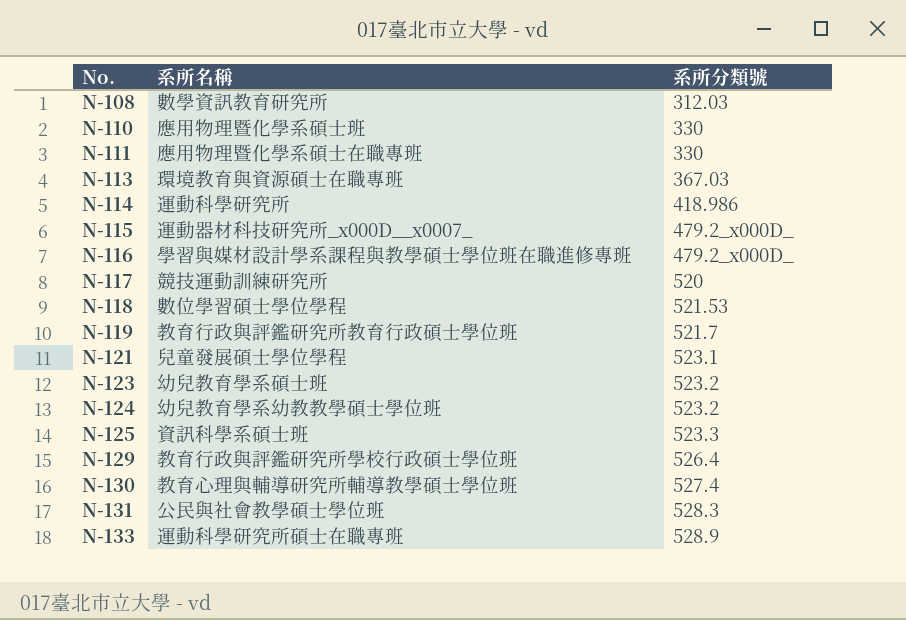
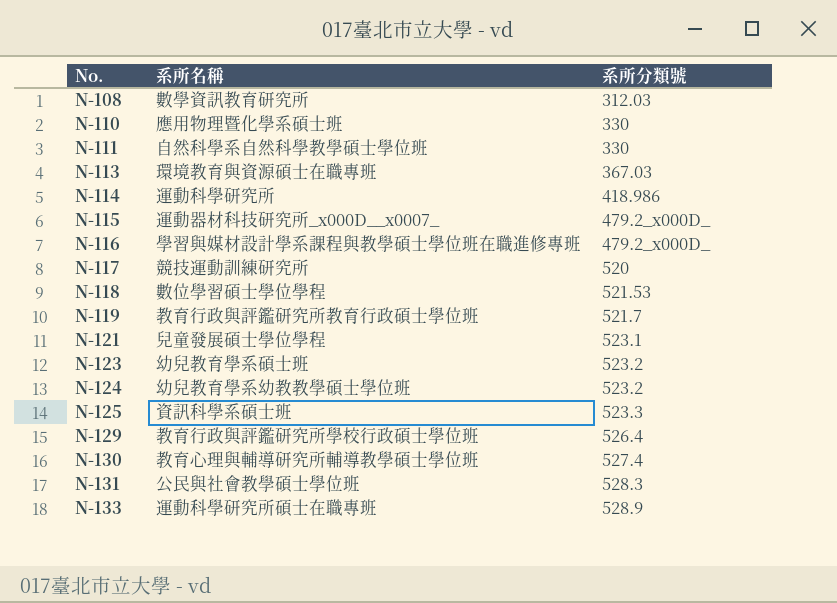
N-111 | 系所名稱: 應用物理暨化學系碩士在職專班 -> 自然科學系自然科學教學碩士學位班

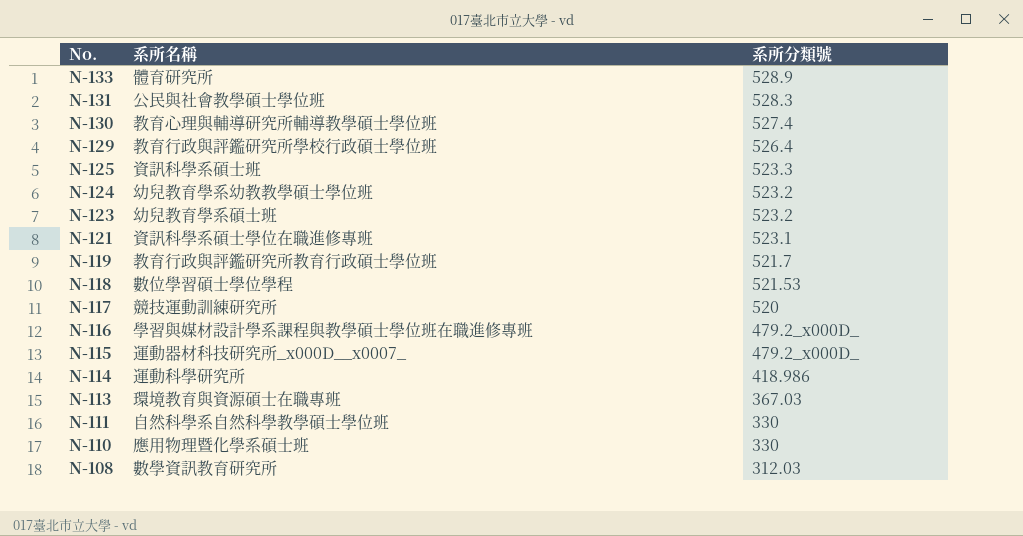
row order: No. ascending -> No. descending
N-133 | 系所名稱: 運動科學研究所碩士在職專班 -> 體育研究所
N-121 | 系所名稱: 兒童發展碩士學位學程 -> 資訊科學系碩士學位在職進修專班

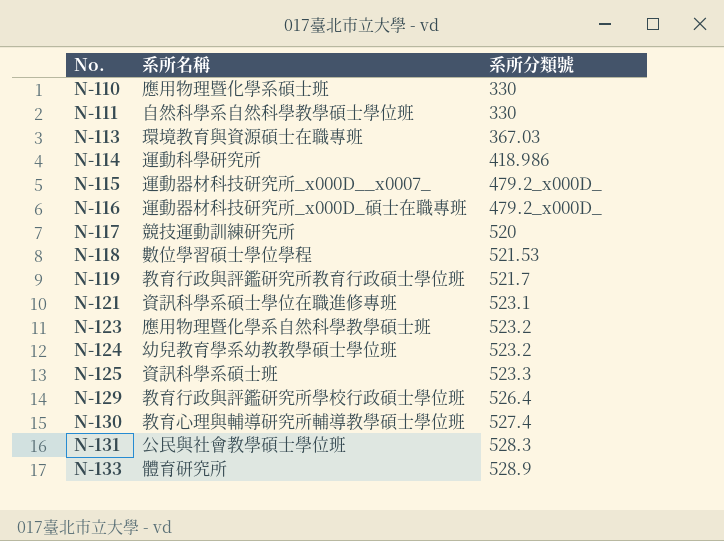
row order: No. descending -> No. ascending
row N-108: 數學資訊教育研究所 | 312.03 -> none
N-116 | 系所名稱: 學習與媒材設計學系課程與教學碩士學位班在職進修專班 -> 運動器材科技研究所_x000D_碩士在職專班
N-123 | 系所名稱: 幼兒教育學系碩士班 -> 應用物理暨化學系自然科學教學碩士班

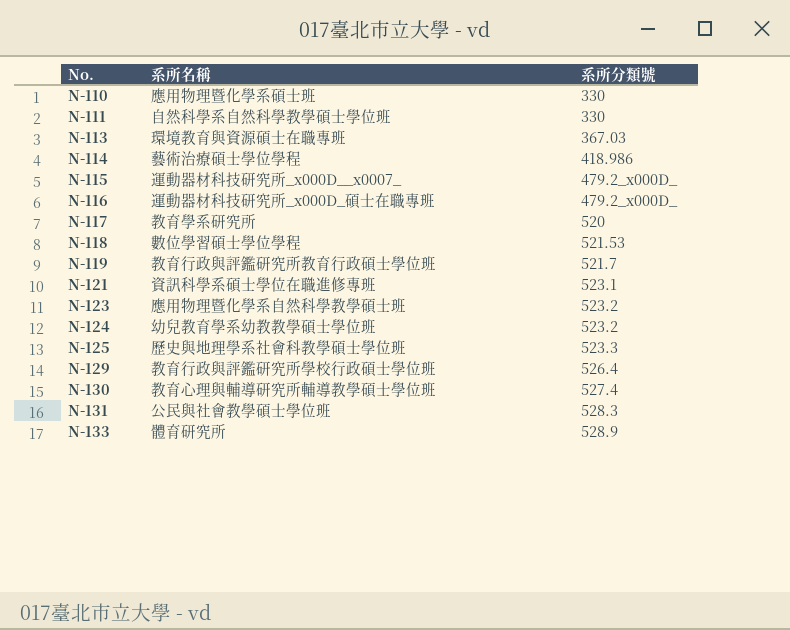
N-114 | 系所名稱: 運動科學研究所 -> 藝術治療碩士學位學程
N-117 | 系所名稱: 競技運動訓練研究所 -> 教育學系研究所
N-125 | 系所名稱: 資訊科學系碩士班 -> 歷史與地理學系社會科教學碩士學位班

